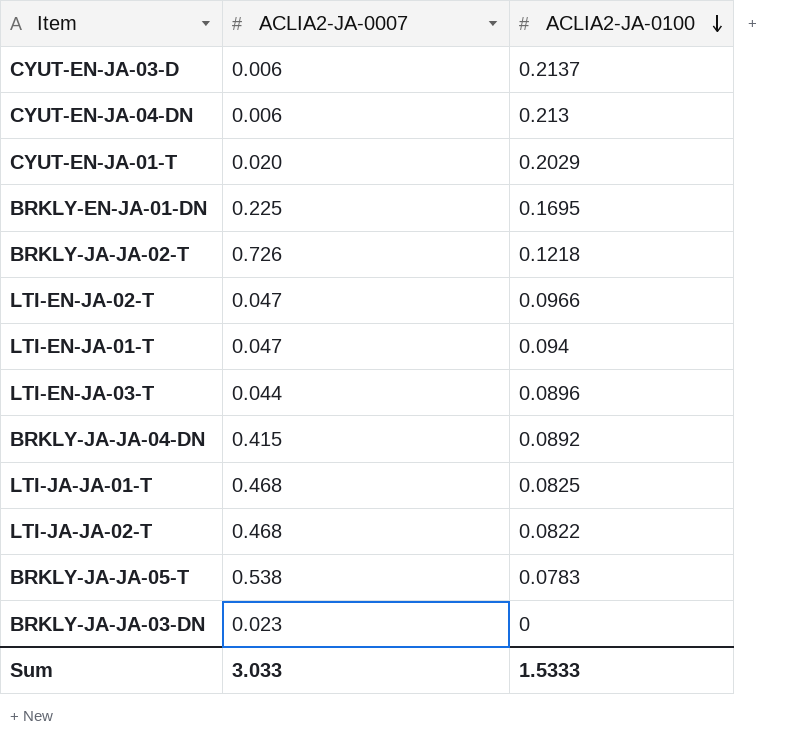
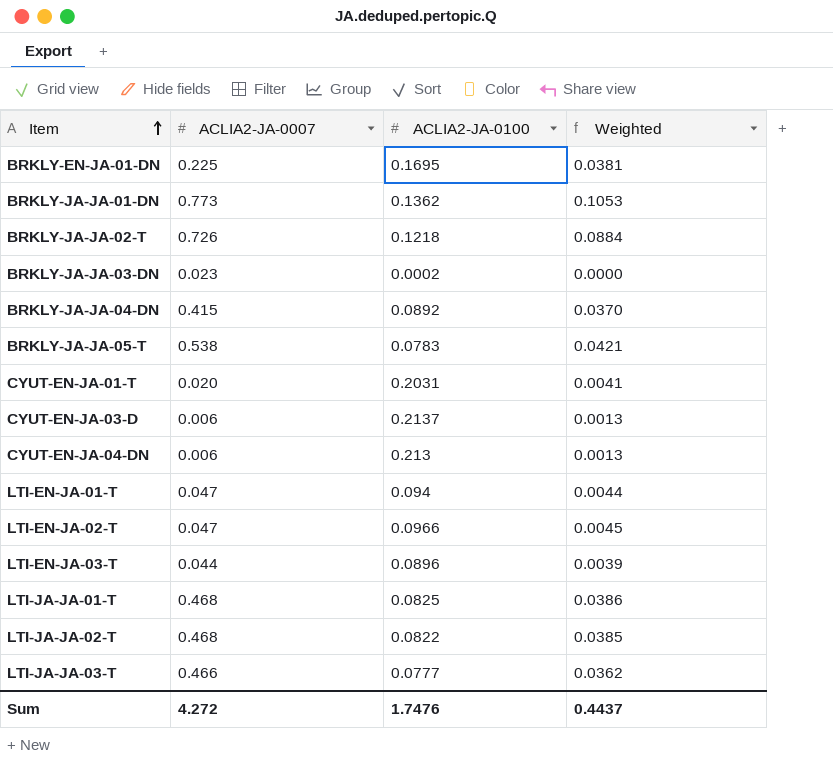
row order: ACLIA2-JA-0100 descending -> Item ascending
column Weighted | formula: none -> [ACLIA2-JA-0007] * [ACLIA2-JA-0100]
row BRKLY-JA-JA-01-DN: none -> 0.773 | 0.1362 | 0.1053
BRKLY-JA-JA-03-DN | ACLIA2-JA-0100: 0 -> 0.0002
CYUT-EN-JA-01-T | ACLIA2-JA-0100: 0.2029 -> 0.2031
row LTI-JA-JA-03-T: none -> 0.466 | 0.0777 | 0.0362
Sum | ACLIA2-JA-0007: 3.033 -> 4.272
Sum | ACLIA2-JA-0100: 1.5333 -> 1.7476

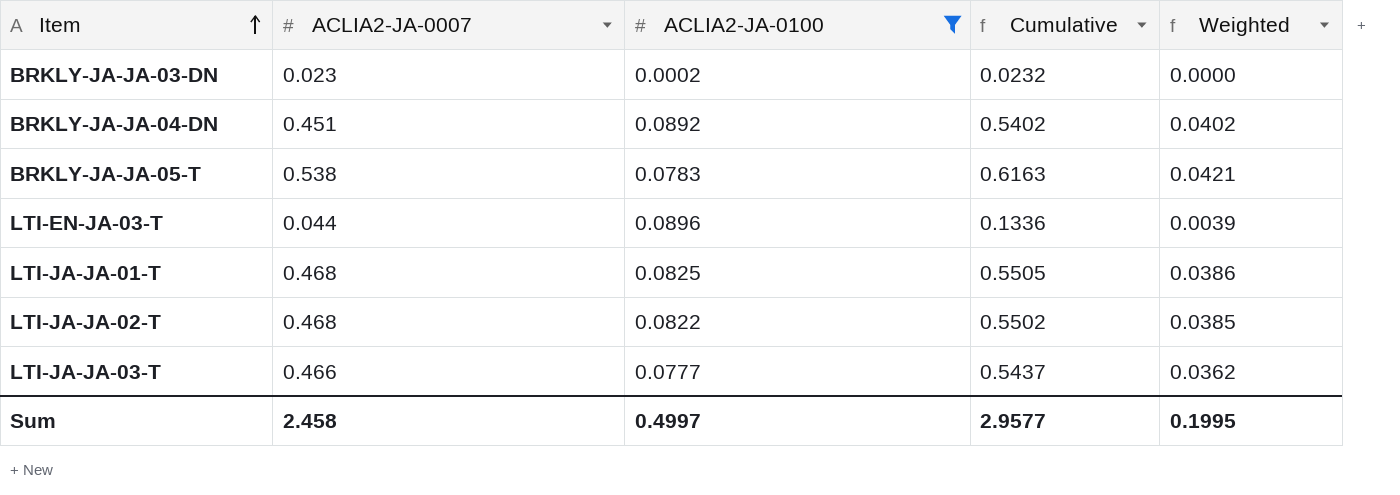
filter: none -> ACLIA2-JA-0100 <= 0.0896
column Cumulative | formula: none -> [ACLIA2-JA-0007] + [ACLIA2-JA-0100]
BRKLY-JA-JA-04-DN | ACLIA2-JA-0007: 0.415 -> 0.451
BRKLY-JA-JA-04-DN | Weighted: 0.0370 -> 0.0402
Sum | ACLIA2-JA-0007: 4.272 -> 2.458
Sum | ACLIA2-JA-0100: 1.7476 -> 0.4997
Sum | Weighted: 0.4437 -> 0.1995

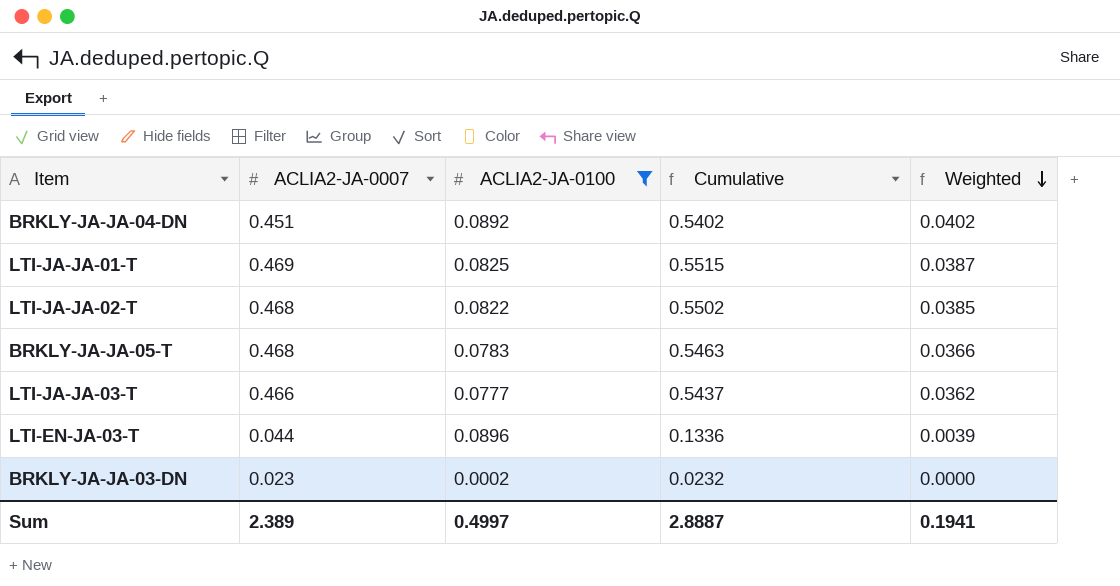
row order: Item ascending -> Weighted descending
LTI-JA-JA-01-T | ACLIA2-JA-0007: 0.468 -> 0.469
LTI-JA-JA-01-T | Cumulative: 0.5505 -> 0.5515
LTI-JA-JA-01-T | Weighted: 0.0386 -> 0.0387
BRKLY-JA-JA-05-T | ACLIA2-JA-0007: 0.538 -> 0.468
BRKLY-JA-JA-05-T | Cumulative: 0.6163 -> 0.5463
BRKLY-JA-JA-05-T | Weighted: 0.0421 -> 0.0366
Sum | ACLIA2-JA-0007: 2.458 -> 2.389
Sum | Cumulative: 2.9577 -> 2.8887
Sum | Weighted: 0.1995 -> 0.1941

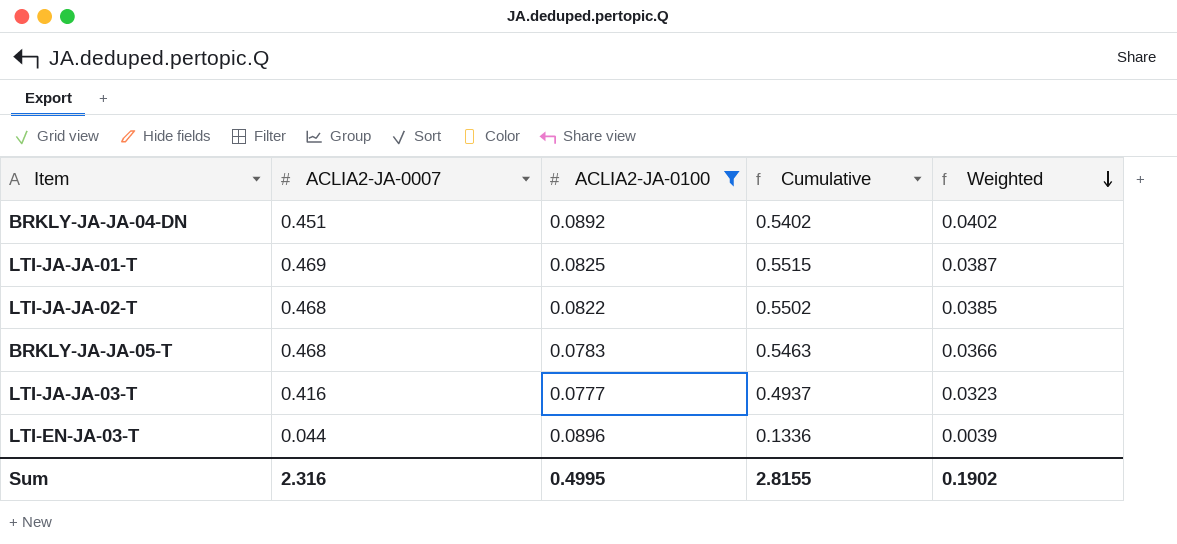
row BRKLY-JA-JA-03-DN: 0.023 | 0.0002 | 0.0232 | 0.0000 -> none
LTI-JA-JA-03-T | ACLIA2-JA-0007: 0.466 -> 0.416
LTI-JA-JA-03-T | Cumulative: 0.5437 -> 0.4937
LTI-JA-JA-03-T | Weighted: 0.0362 -> 0.0323
Sum | ACLIA2-JA-0007: 2.389 -> 2.316
Sum | ACLIA2-JA-0100: 0.4997 -> 0.4995
Sum | Cumulative: 2.8887 -> 2.8155
Sum | Weighted: 0.1941 -> 0.1902

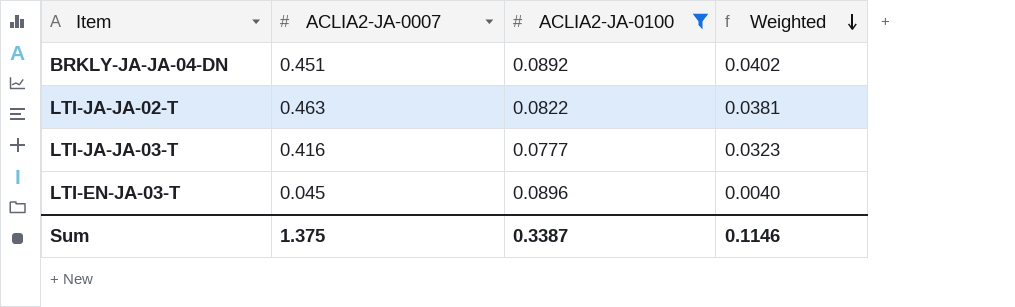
column Cumulative | formula: [ACLIA2-JA-0007] + [ACLIA2-JA-0100] -> none
row LTI-JA-JA-01-T: 0.469 | 0.0825 | 0.5515 | 0.0387 -> none
row BRKLY-JA-JA-05-T: 0.468 | 0.0783 | 0.5463 | 0.0366 -> none
LTI-JA-JA-02-T | ACLIA2-JA-0007: 0.468 -> 0.463
LTI-JA-JA-02-T | Weighted: 0.0385 -> 0.0381
LTI-EN-JA-03-T | ACLIA2-JA-0007: 0.044 -> 0.045
LTI-EN-JA-03-T | Weighted: 0.0039 -> 0.0040
Sum | ACLIA2-JA-0007: 2.316 -> 1.375
Sum | ACLIA2-JA-0100: 0.4995 -> 0.3387
Sum | Weighted: 0.1902 -> 0.1146

